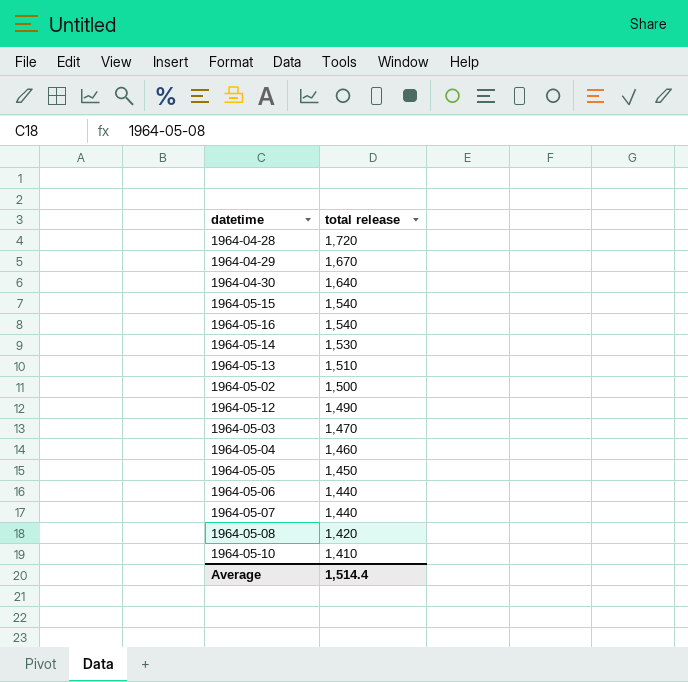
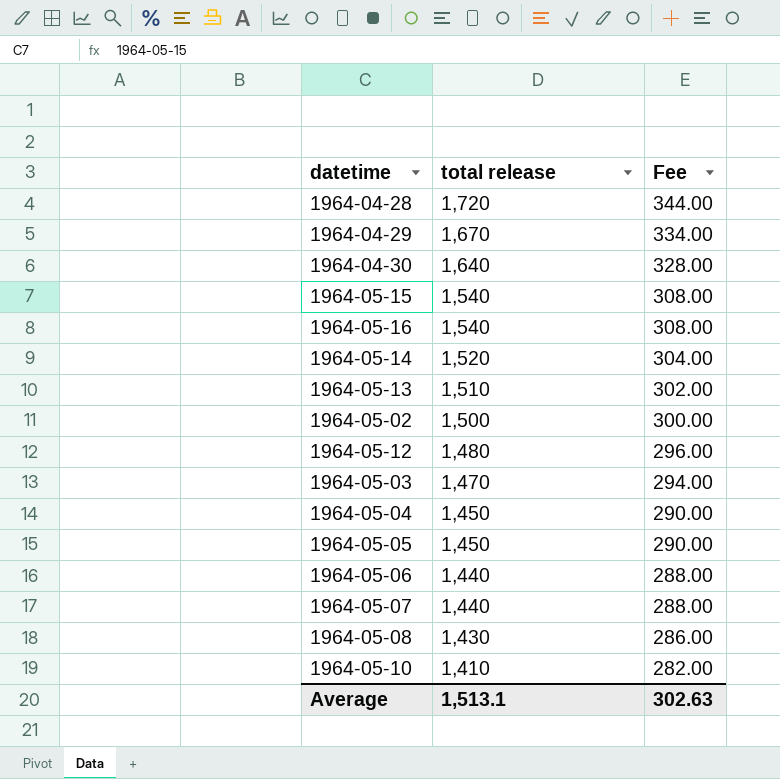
column Fee | formula: none -> [total release] * 0.2
1964-05-14 | total release: 1,530 -> 1,520
1964-05-12 | total release: 1,490 -> 1,480
1964-05-04 | total release: 1,460 -> 1,450
1964-05-08 | total release: 1,420 -> 1,430
Average | total release: 1,514.4 -> 1,513.1

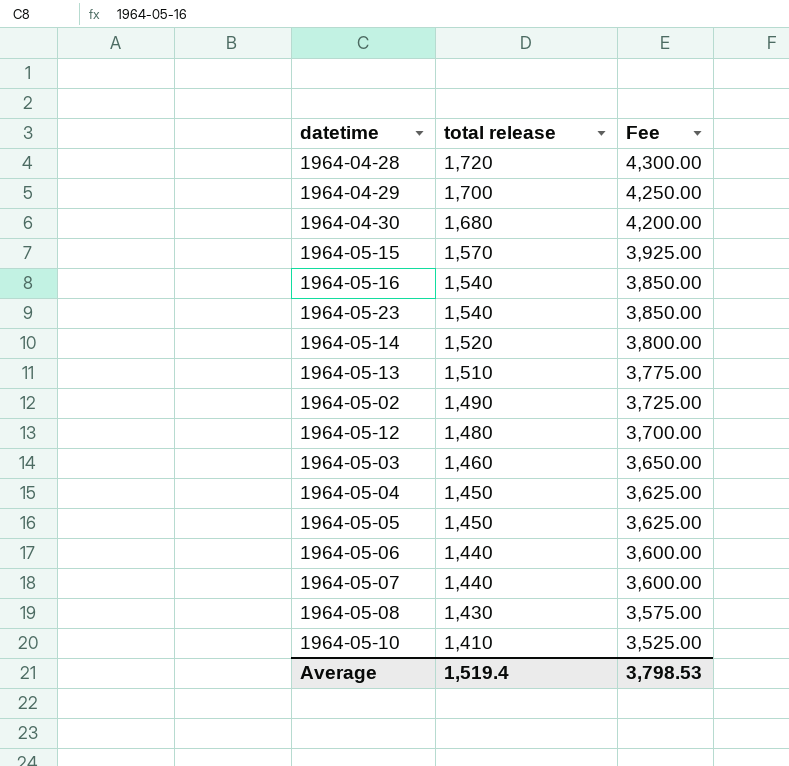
column Fee | formula: [total release] * 0.2 -> [total release] * 2.5
1964-04-29 | total release: 1,670 -> 1,700
1964-04-30 | total release: 1,640 -> 1,680
1964-05-15 | total release: 1,540 -> 1,570
row 1964-05-23: none -> 1,540 | 3,850.00
1964-05-02 | total release: 1,500 -> 1,490
1964-05-03 | total release: 1,470 -> 1,460
Average | total release: 1,513.1 -> 1,519.4
Average | Fee: 302.63 -> 3,798.53

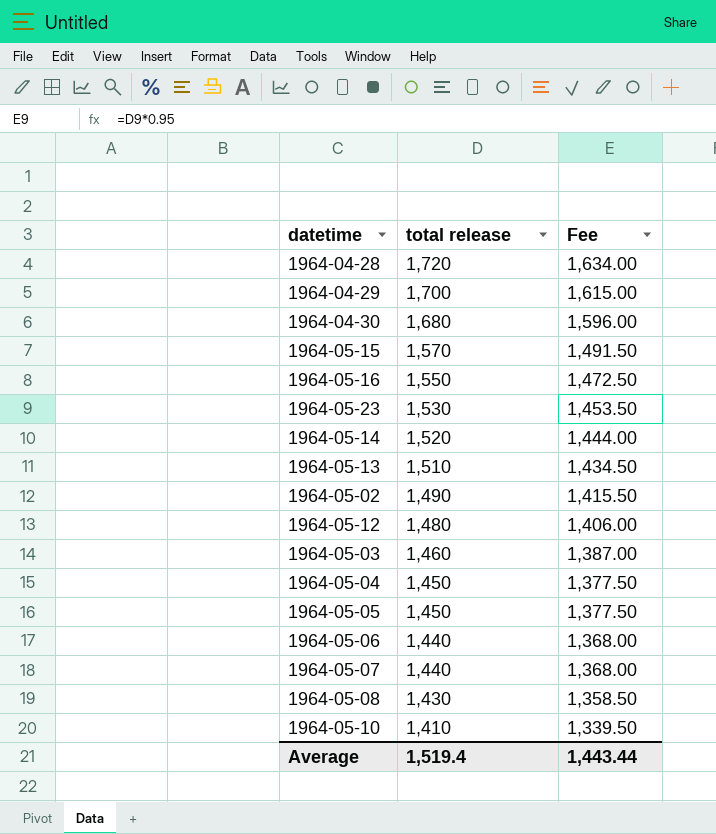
column Fee | formula: [total release] * 2.5 -> [total release] * 0.95
1964-05-16 | total release: 1,540 -> 1,550
1964-05-23 | total release: 1,540 -> 1,530
Average | Fee: 3,798.53 -> 1,443.44

